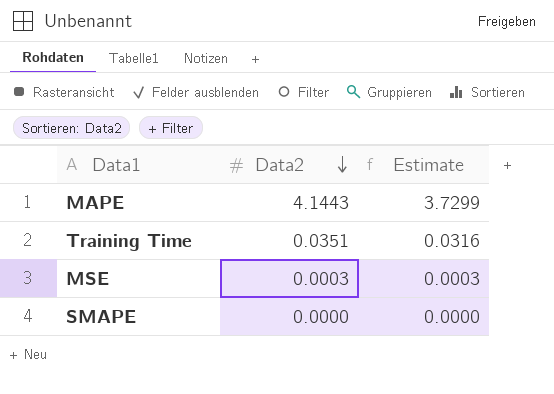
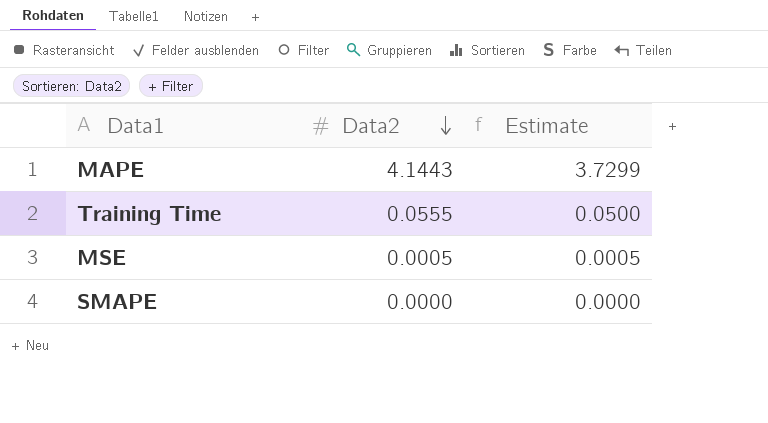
Training Time | Data2: 0.0351 -> 0.0555
Training Time | Estimate: 0.0316 -> 0.0500
MSE | Data2: 0.0003 -> 0.0005
MSE | Estimate: 0.0003 -> 0.0005

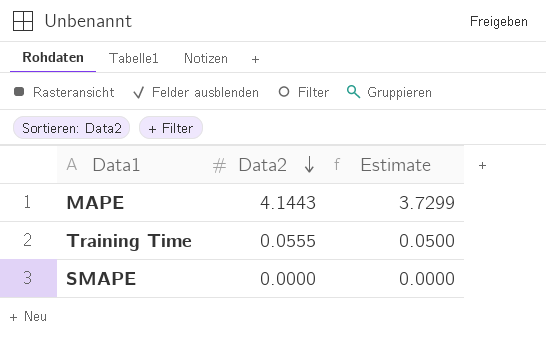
row MSE: 0.0005 | 0.0005 -> none

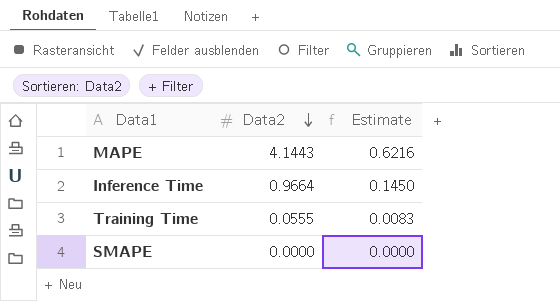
column Estimate | formula: [Data2] * 0.9 -> [Data2] * 0.15
row Inference Time: none -> 0.9664 | 0.1450

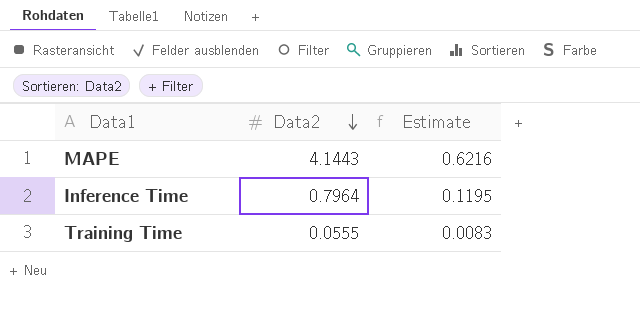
row SMAPE: 0.0000 | 0.0000 -> none
Inference Time | Data2: 0.9664 -> 0.7964
Inference Time | Estimate: 0.1450 -> 0.1195

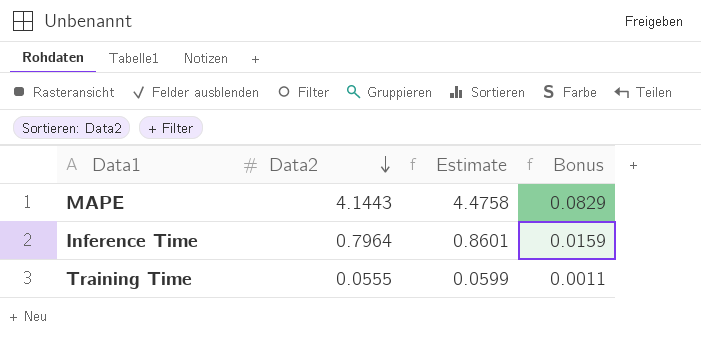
column Estimate | formula: [Data2] * 0.15 -> [Data2] * 1.08
column Bonus | formula: none -> [Data2] * 0.02

